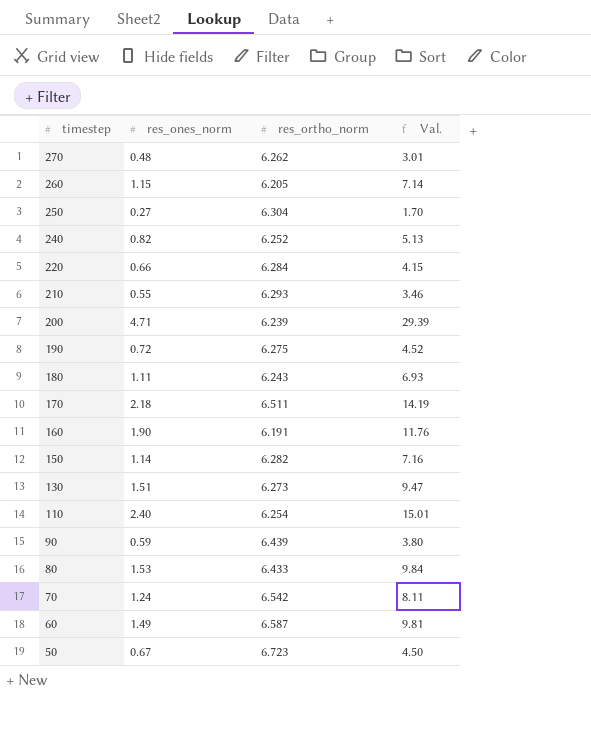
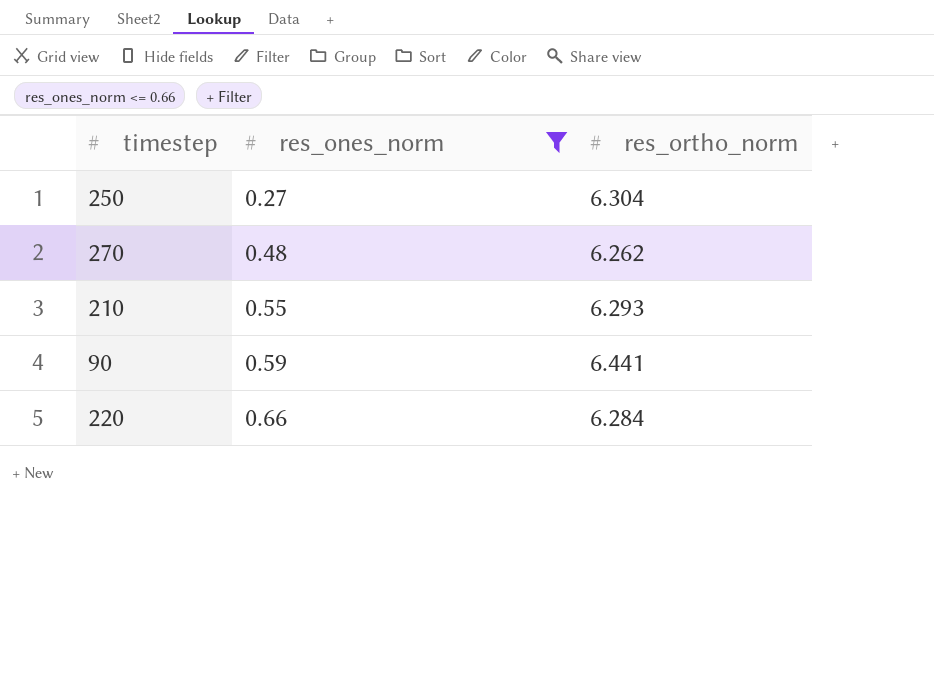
filter: none -> res_ones_norm <= 0.66
row order: timestep descending -> res_ones_norm ascending
column Val. | formula: [res_ones_norm] * [res_ortho_norm] -> none
90 | res_ortho_norm: 6.439 -> 6.441

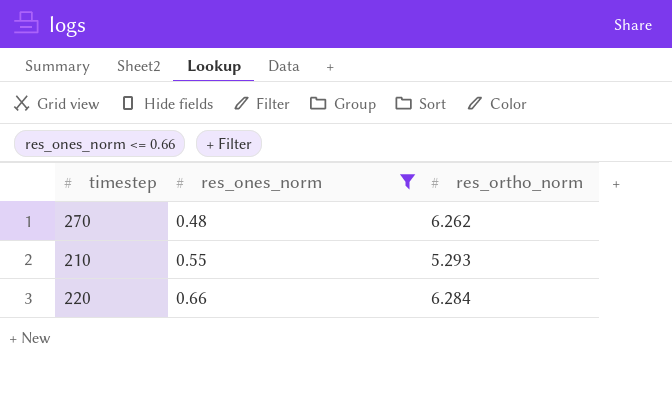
row 250: 0.27 | 6.304 -> none
row 90: 0.59 | 6.441 -> none
210 | res_ortho_norm: 6.293 -> 5.293

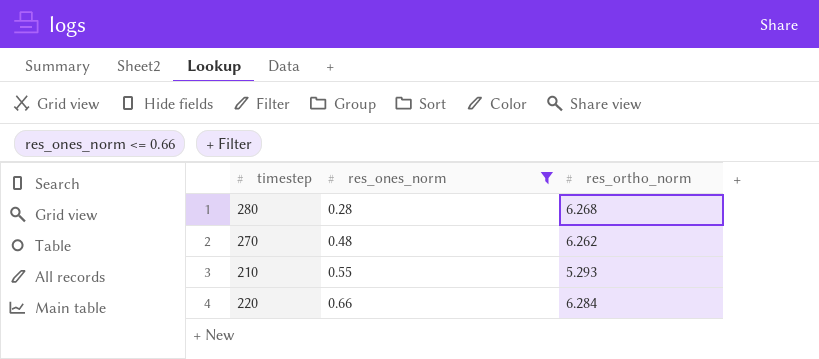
row 280: none -> 0.28 | 6.268

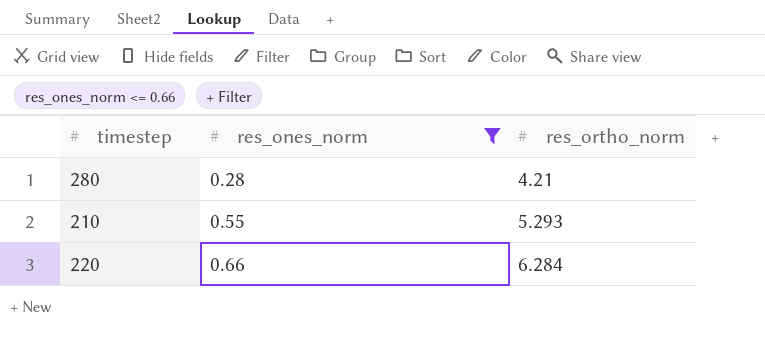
row 270: 0.48 | 6.262 -> none
280 | res_ortho_norm: 6.268 -> 4.21

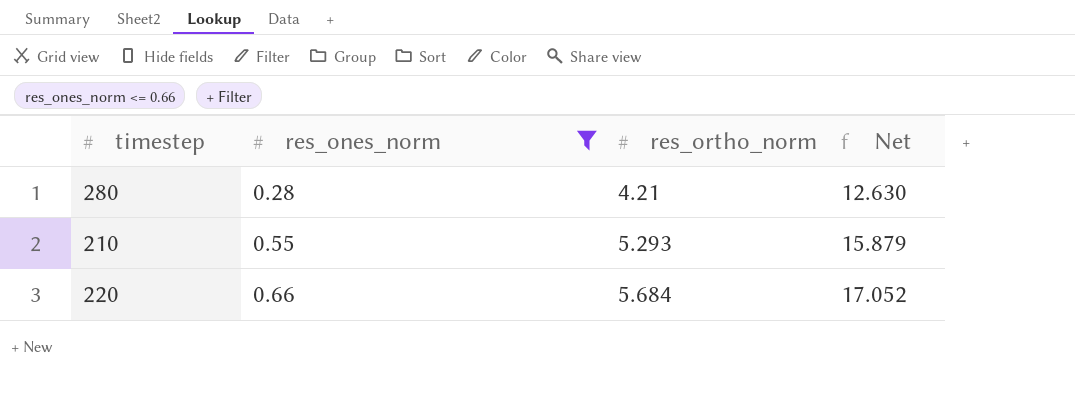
column Net | formula: none -> [res_ortho_norm] * 3
220 | res_ortho_norm: 6.284 -> 5.684

